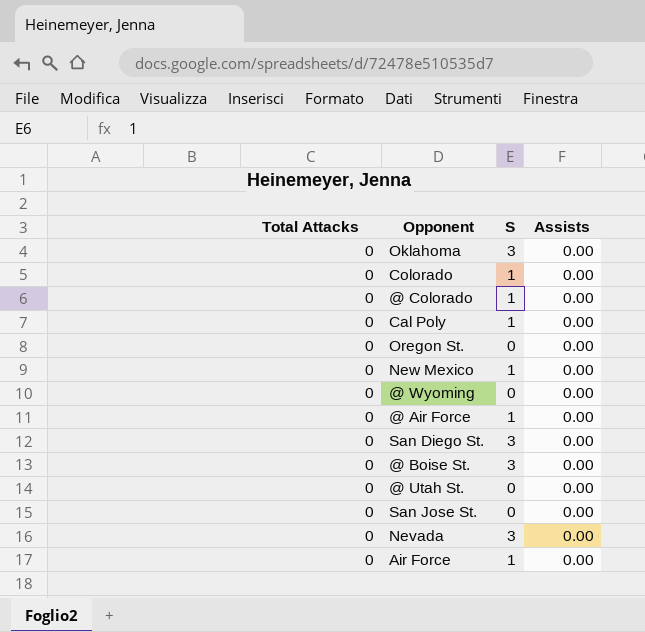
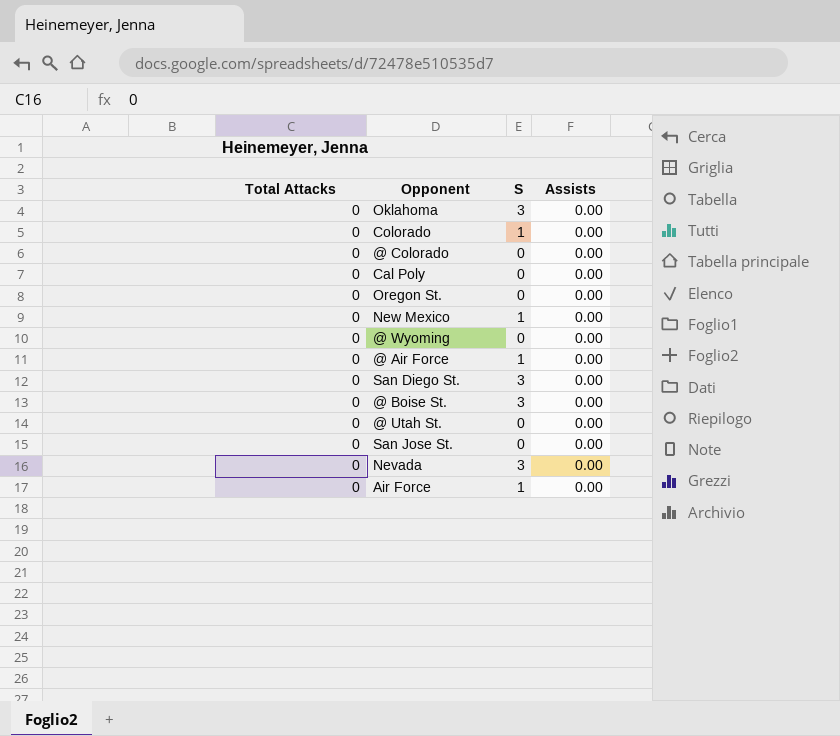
@ Colorado | S: 1 -> 0
Cal Poly | S: 1 -> 0

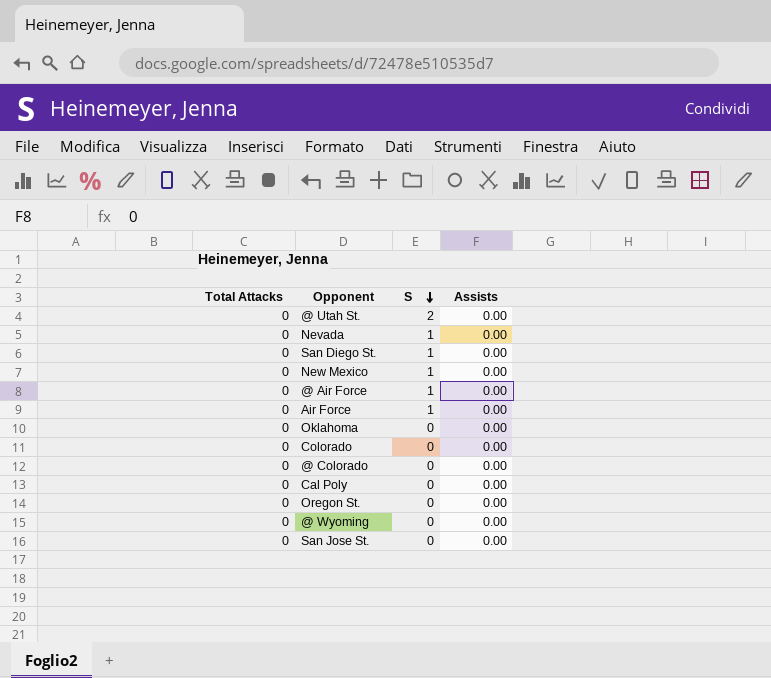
row order: none -> S descending
row @ Boise St.: 0 | 3 | 0.00 -> none
@ Utah St. | S: 0 -> 2
Nevada | S: 3 -> 1
San Diego St. | S: 3 -> 1
Oklahoma | S: 3 -> 0
Colorado | S: 1 -> 0

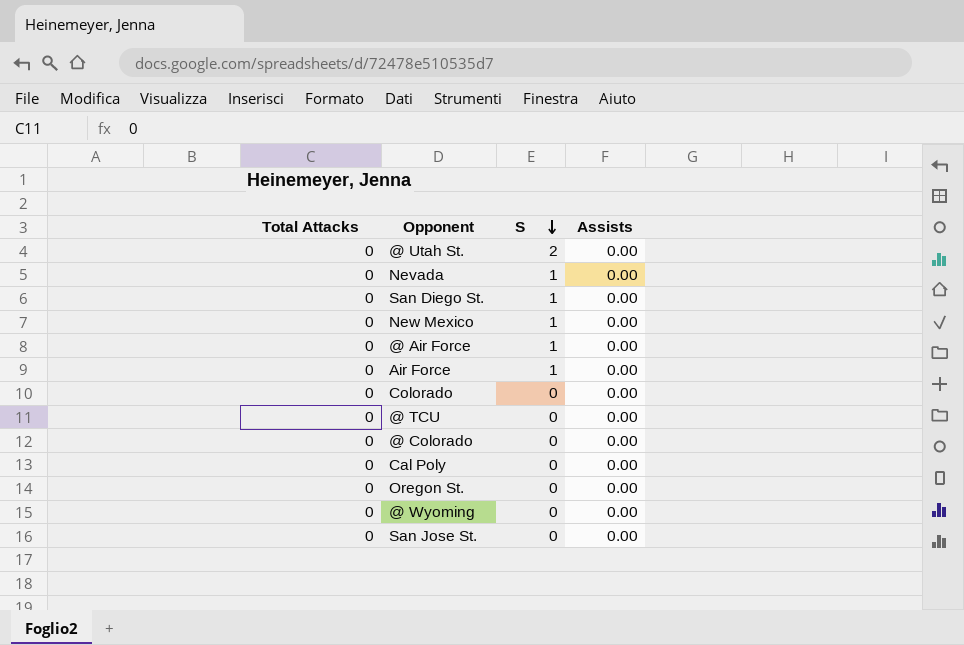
row Oklahoma: 0 | 0 | 0.00 -> none
row @ TCU: none -> 0 | 0 | 0.00

